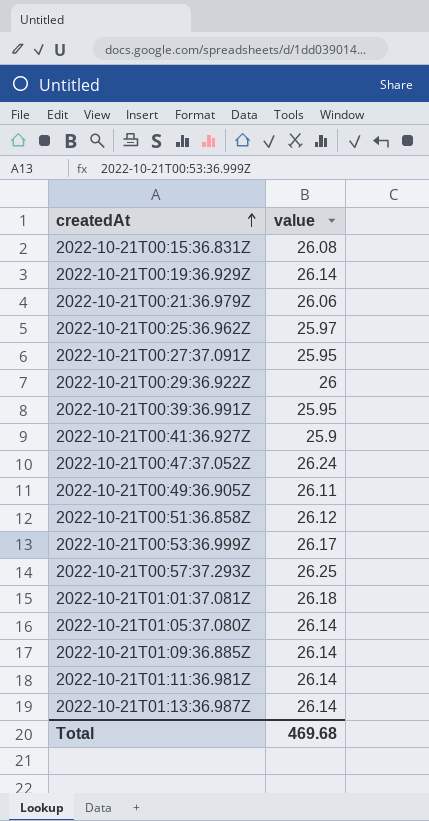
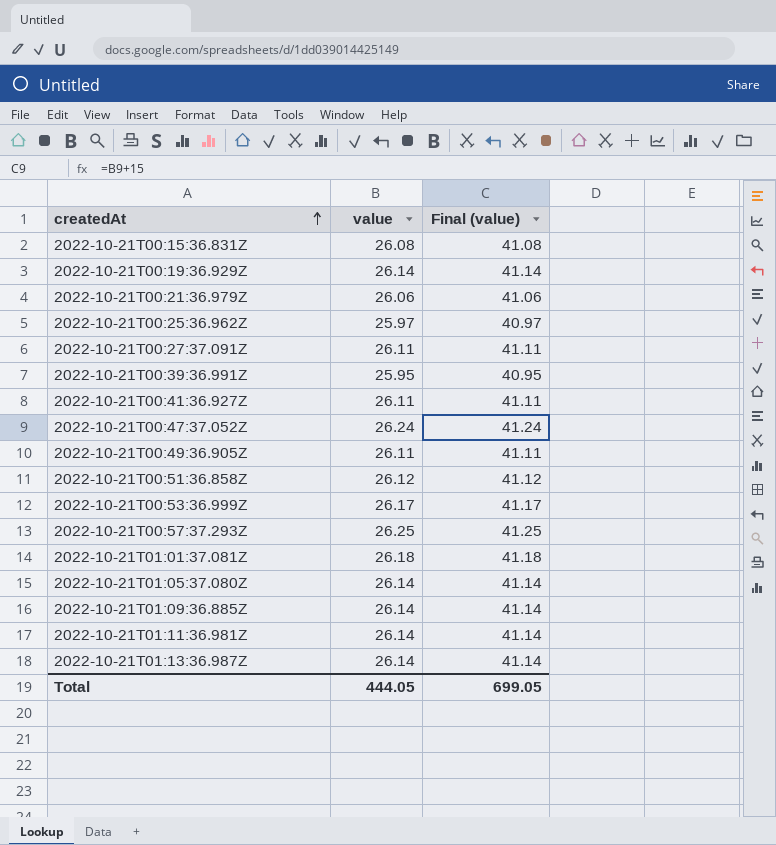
column Final (value) | formula: none -> [value] + 15
row 2022-10-21T00:29:36.922Z: 26 -> none
2022-10-21T00:27:37.091Z | value: 25.95 -> 26.11
2022-10-21T00:41:36.927Z | value: 25.9 -> 26.11
Total | value: 469.68 -> 444.05

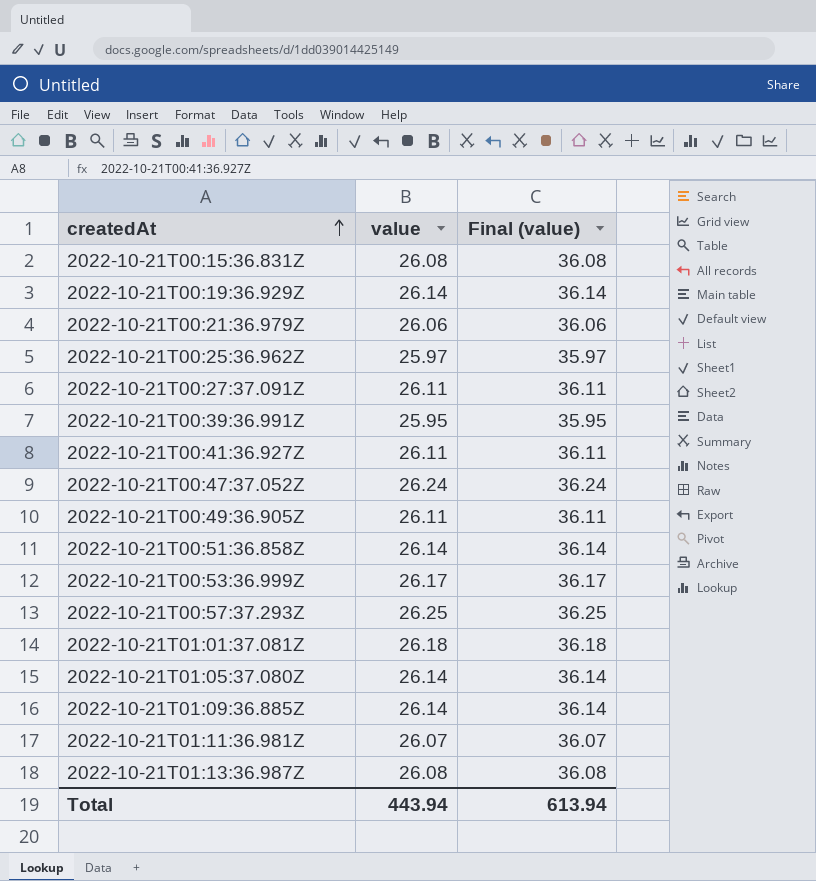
column Final (value) | formula: [value] + 15 -> [value] + 10
2022-10-21T00:51:36.858Z | value: 26.12 -> 26.14
2022-10-21T01:11:36.981Z | value: 26.14 -> 26.07
2022-10-21T01:13:36.987Z | value: 26.14 -> 26.08
Total | value: 444.05 -> 443.94
Total | Final (value): 699.05 -> 613.94

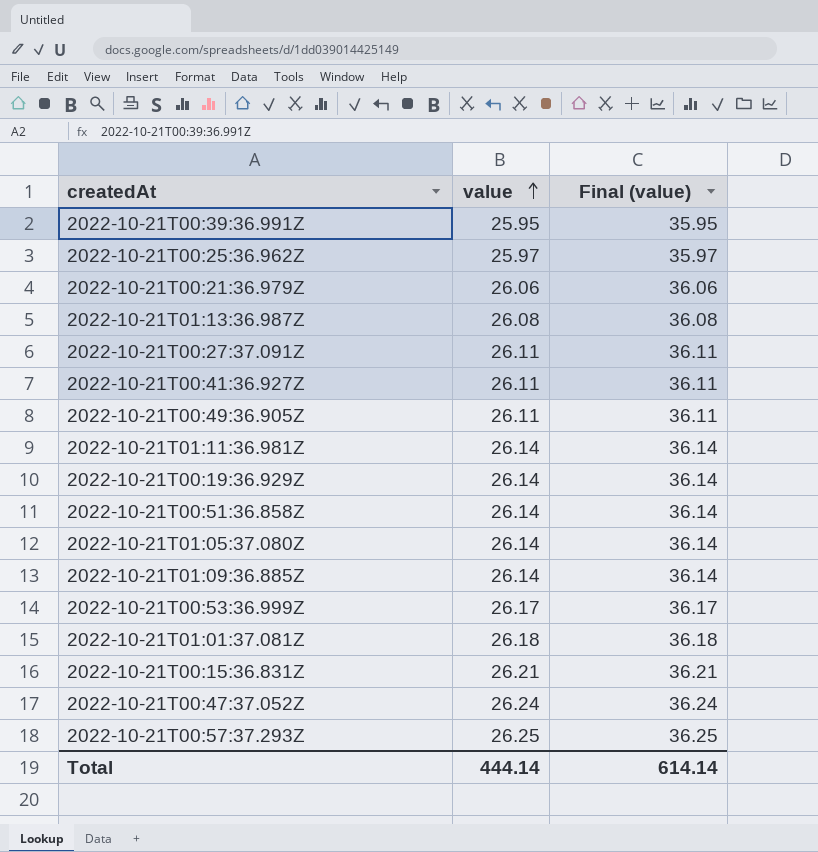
row order: createdAt ascending -> value ascending
2022-10-21T01:11:36.981Z | value: 26.07 -> 26.14
2022-10-21T01:11:36.981Z | Final (value): 36.07 -> 36.14
2022-10-21T00:15:36.831Z | value: 26.08 -> 26.21
2022-10-21T00:15:36.831Z | Final (value): 36.08 -> 36.21
Total | value: 443.94 -> 444.14
Total | Final (value): 613.94 -> 614.14

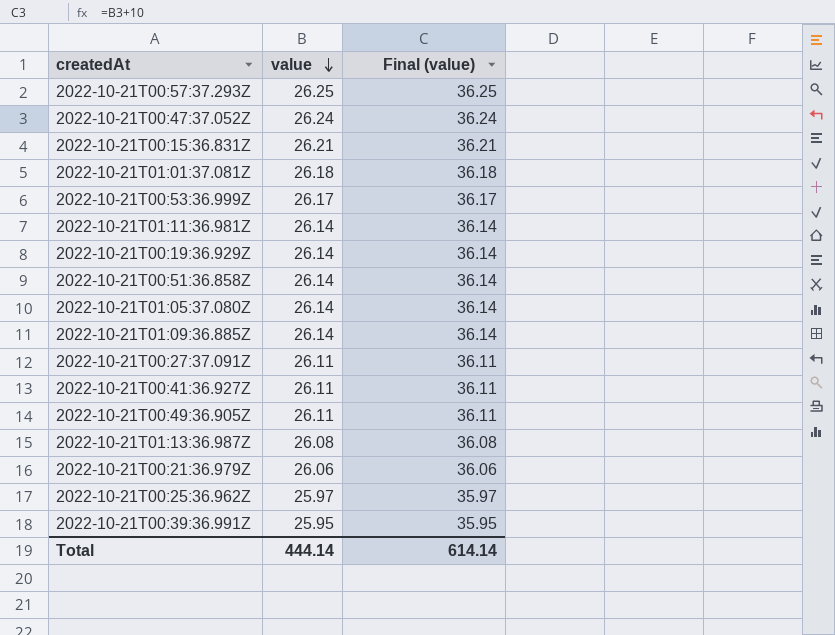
row order: value ascending -> value descending

